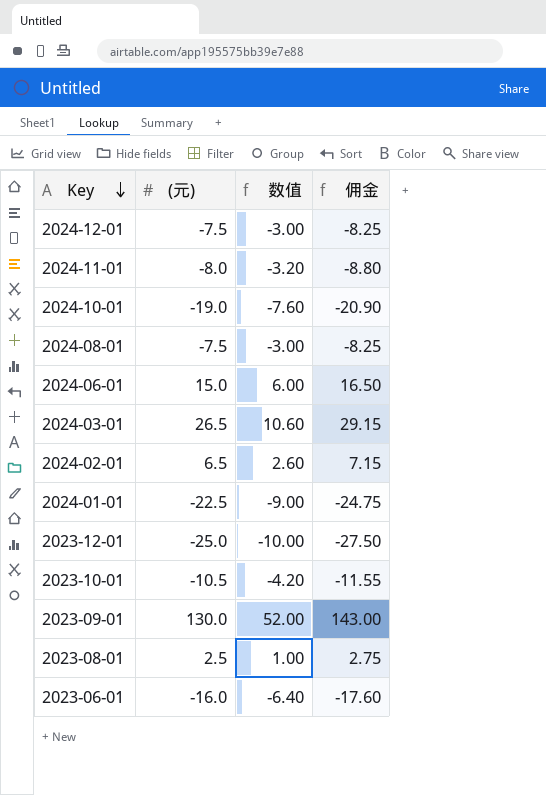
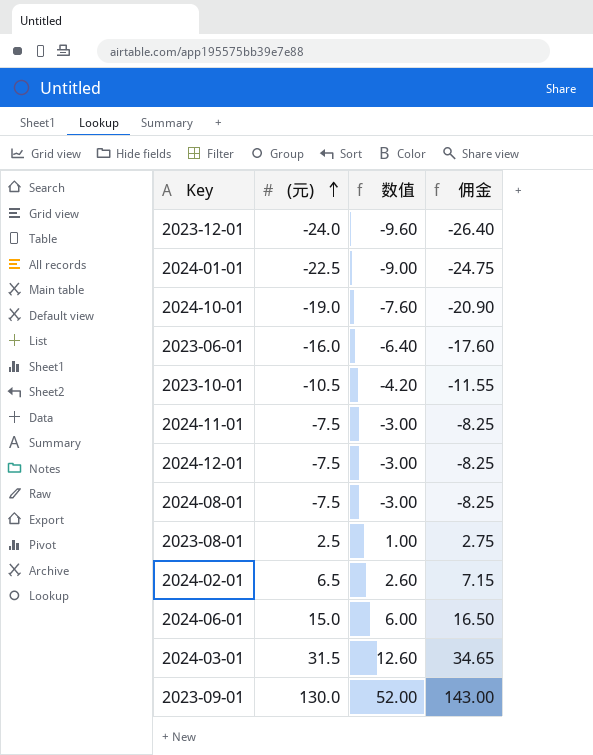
row order: Key descending -> (元) ascending
2023-12-01 | (元): -25.0 -> -24.0
2023-12-01 | 数值: -10.00 -> -9.60
2023-12-01 | 佣金: -27.50 -> -26.40
2024-11-01 | (元): -8.0 -> -7.5
2024-11-01 | 数值: -3.20 -> -3.00
2024-11-01 | 佣金: -8.80 -> -8.25
2024-03-01 | (元): 26.5 -> 31.5
2024-03-01 | 数值: 10.60 -> 12.60
2024-03-01 | 佣金: 29.15 -> 34.65

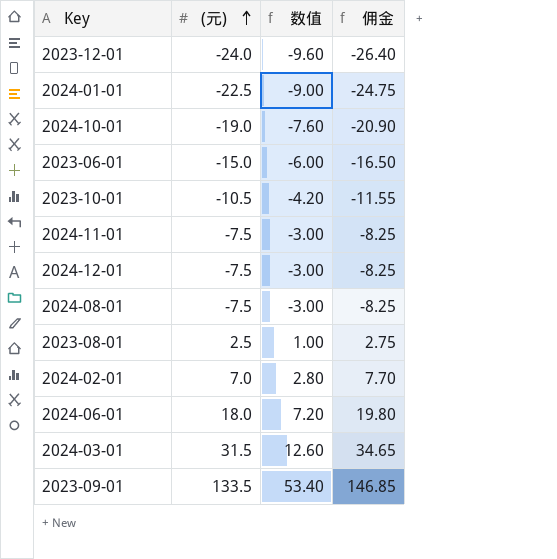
2023-06-01 | (元): -16.0 -> -15.0
2023-06-01 | 数值: -6.40 -> -6.00
2023-06-01 | 佣金: -17.60 -> -16.50
2024-02-01 | (元): 6.5 -> 7.0
2024-02-01 | 数值: 2.60 -> 2.80
2024-02-01 | 佣金: 7.15 -> 7.70
2024-06-01 | (元): 15.0 -> 18.0
2024-06-01 | 数值: 6.00 -> 7.20
2024-06-01 | 佣金: 16.50 -> 19.80
2023-09-01 | (元): 130.0 -> 133.5
2023-09-01 | 数值: 52.00 -> 53.40
2023-09-01 | 佣金: 143.00 -> 146.85

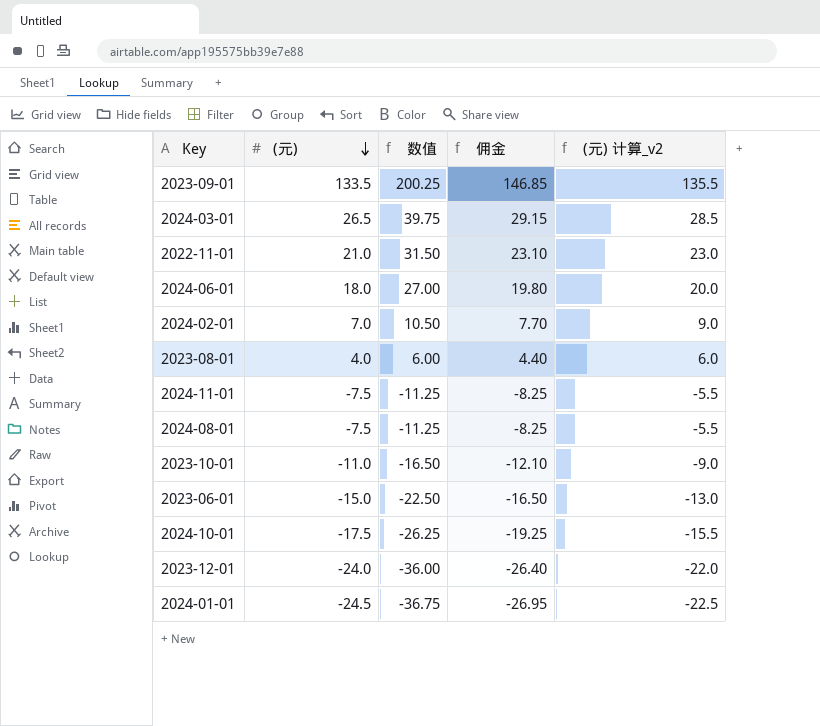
row order: (元) ascending -> (元) descending
column 数值 | formula: [(元)] * 0.4 -> [(元)] * 1.5
column (元) 计算_v2 | formula: none -> [(元)] + 2
row 2024-12-01: -7.5 | -3.00 | -8.25 -> none
2024-03-01 | (元): 31.5 -> 26.5
2024-03-01 | 佣金: 34.65 -> 29.15
row 2022-11-01: none -> 21.0 | 31.50 | 23.10 | 23.0
2023-08-01 | (元): 2.5 -> 4.0
2023-08-01 | 佣金: 2.75 -> 4.40
2023-10-01 | (元): -10.5 -> -11.0
2023-10-01 | 佣金: -11.55 -> -12.10
2024-10-01 | (元): -19.0 -> -17.5
2024-10-01 | 佣金: -20.90 -> -19.25
2024-01-01 | (元): -22.5 -> -24.5
2024-01-01 | 佣金: -24.75 -> -26.95

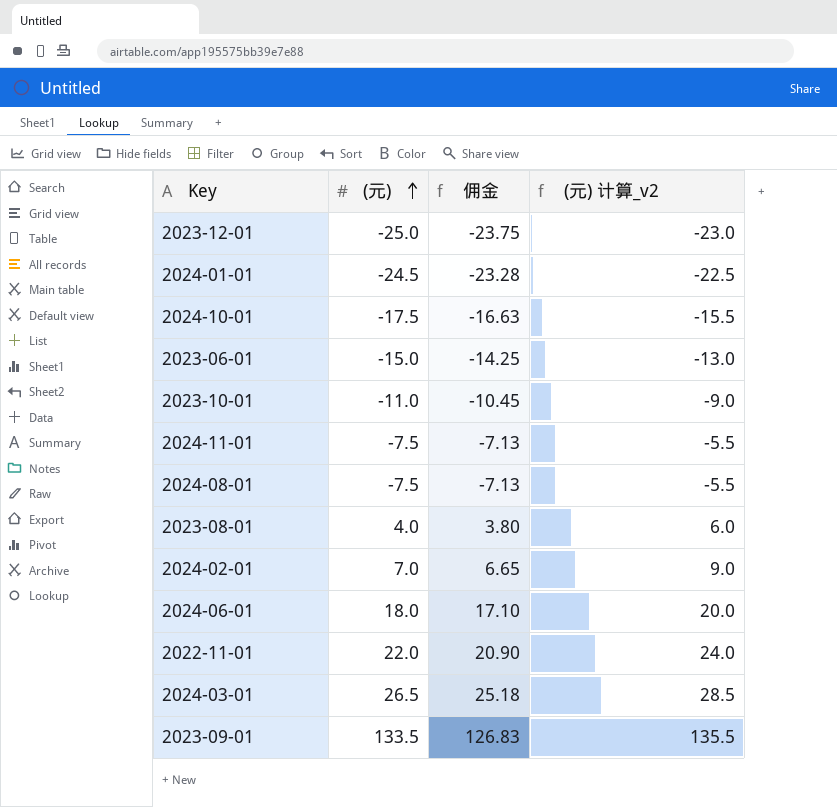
row order: (元) descending -> (元) ascending
column 数值 | formula: [(元)] * 1.5 -> none
column 佣金 | formula: [(元)] * 1.1 -> [(元)] * 0.95
2023-12-01 | (元): -24.0 -> -25.0
2023-12-01 | (元) 计算_v2: -22.0 -> -23.0
2022-11-01 | (元): 21.0 -> 22.0
2022-11-01 | (元) 计算_v2: 23.0 -> 24.0

